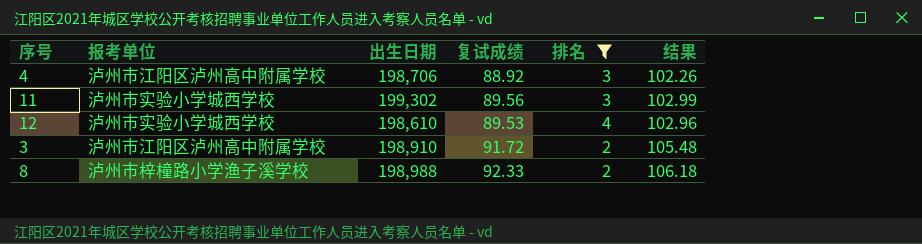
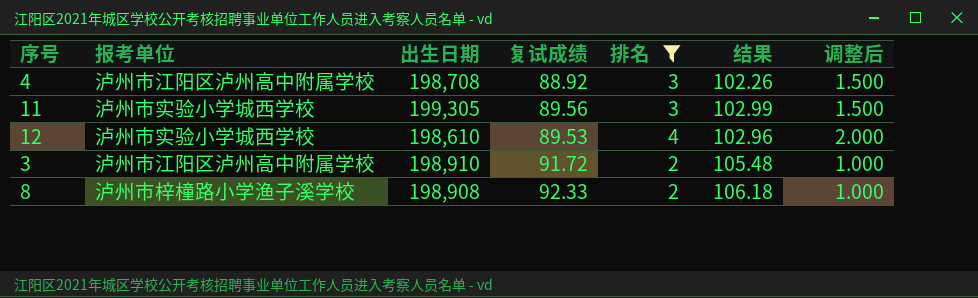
column 调整后 | formula: none -> [排名] * 0.5
4 | 出生日期: 198,706 -> 198,708
11 | 出生日期: 199,302 -> 199,305
8 | 出生日期: 198,988 -> 198,908

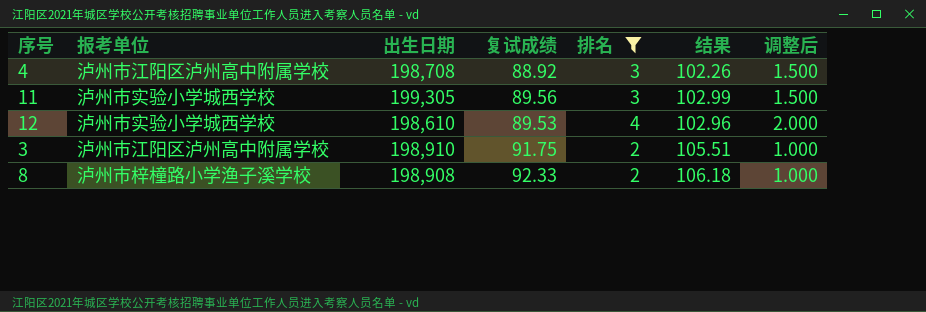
3 | 复试成绩: 91.72 -> 91.75
3 | 结果: 105.48 -> 105.51

